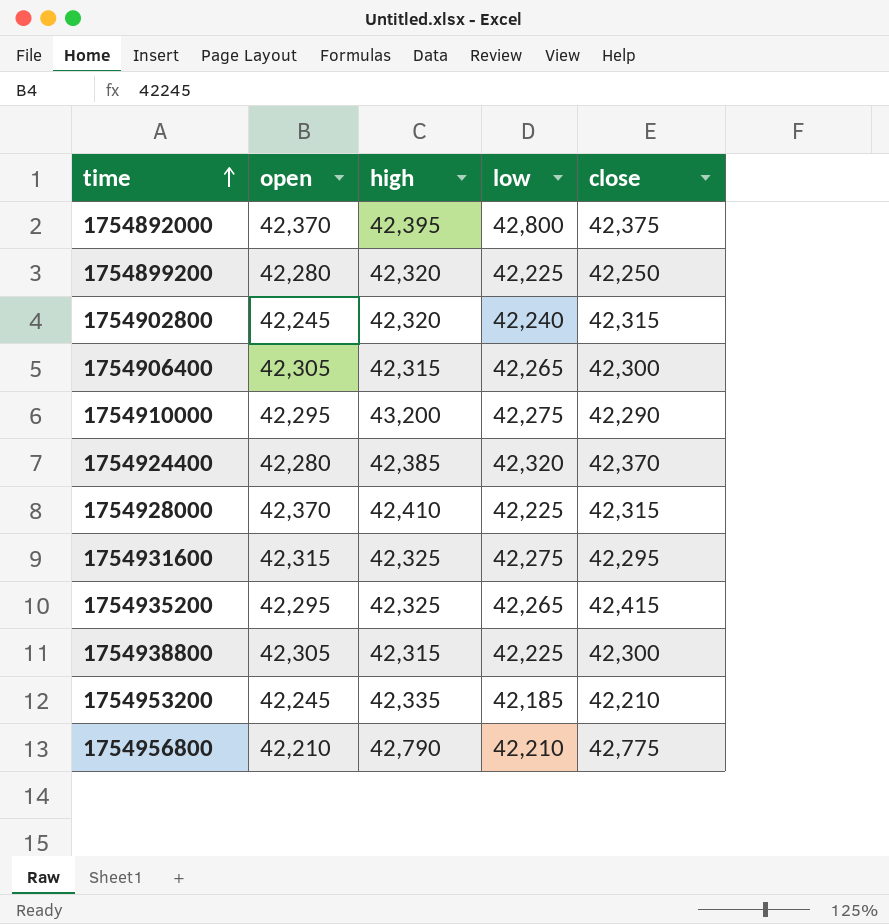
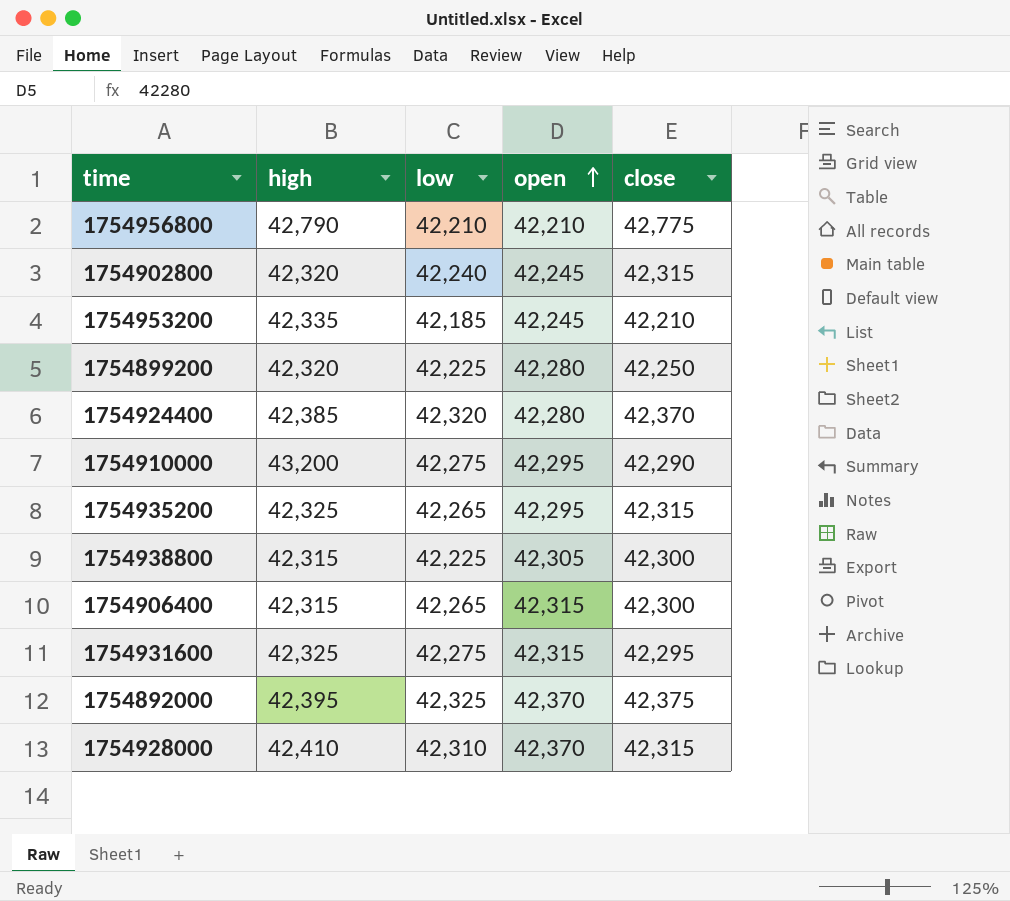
row order: time ascending -> open ascending
column open | position: 2 -> 4
1754935200 | close: 42,415 -> 42,315
1754906400 | open: 42,305 -> 42,315
1754892000 | low: 42,800 -> 42,325
1754928000 | low: 42,225 -> 42,310

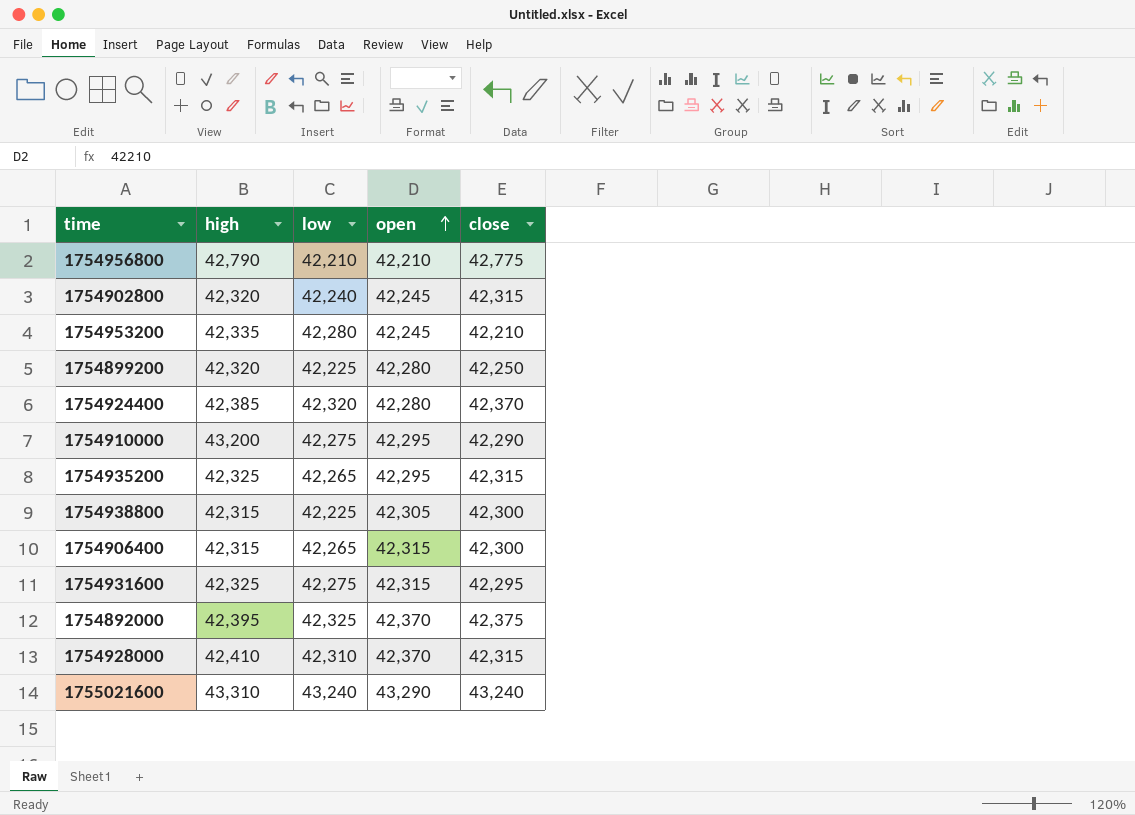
1754953200 | low: 42,185 -> 42,280
row 1755021600: none -> 43,310 | 43,240 | 43,290 | 43,240

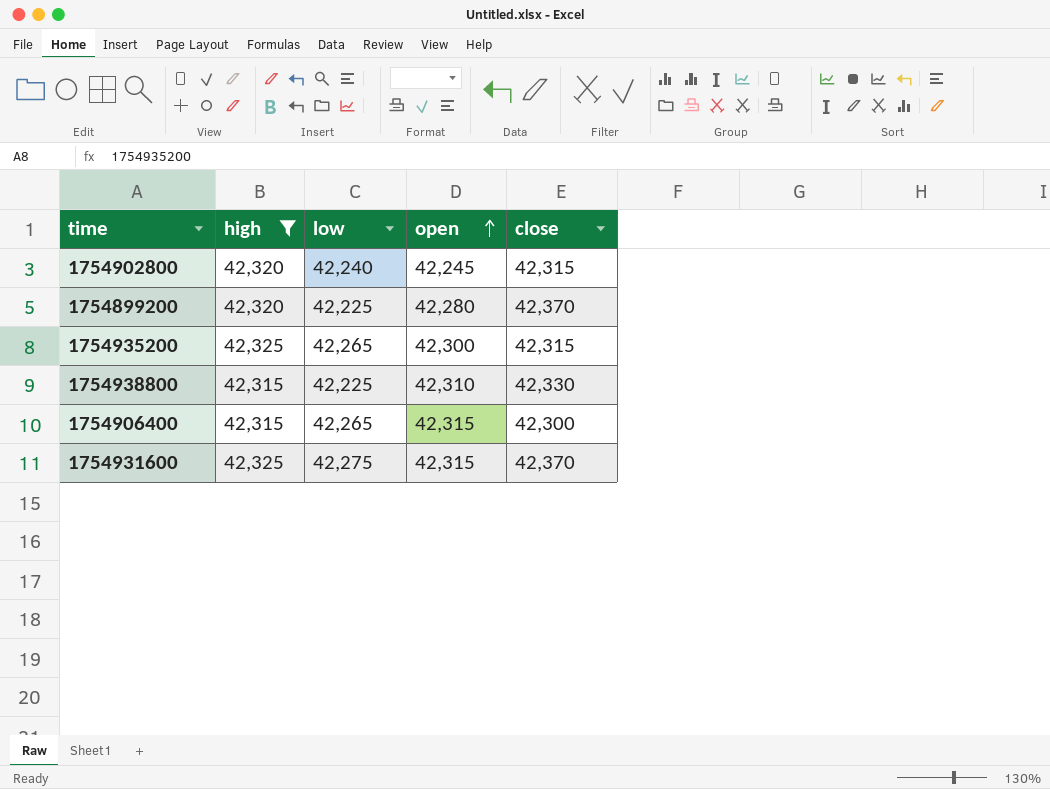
filter: none -> high <= 42,325
1754899200 | close: 42,250 -> 42,370
1754935200 | open: 42,295 -> 42,300
1754938800 | open: 42,305 -> 42,310
1754938800 | close: 42,300 -> 42,330
1754931600 | close: 42,295 -> 42,370

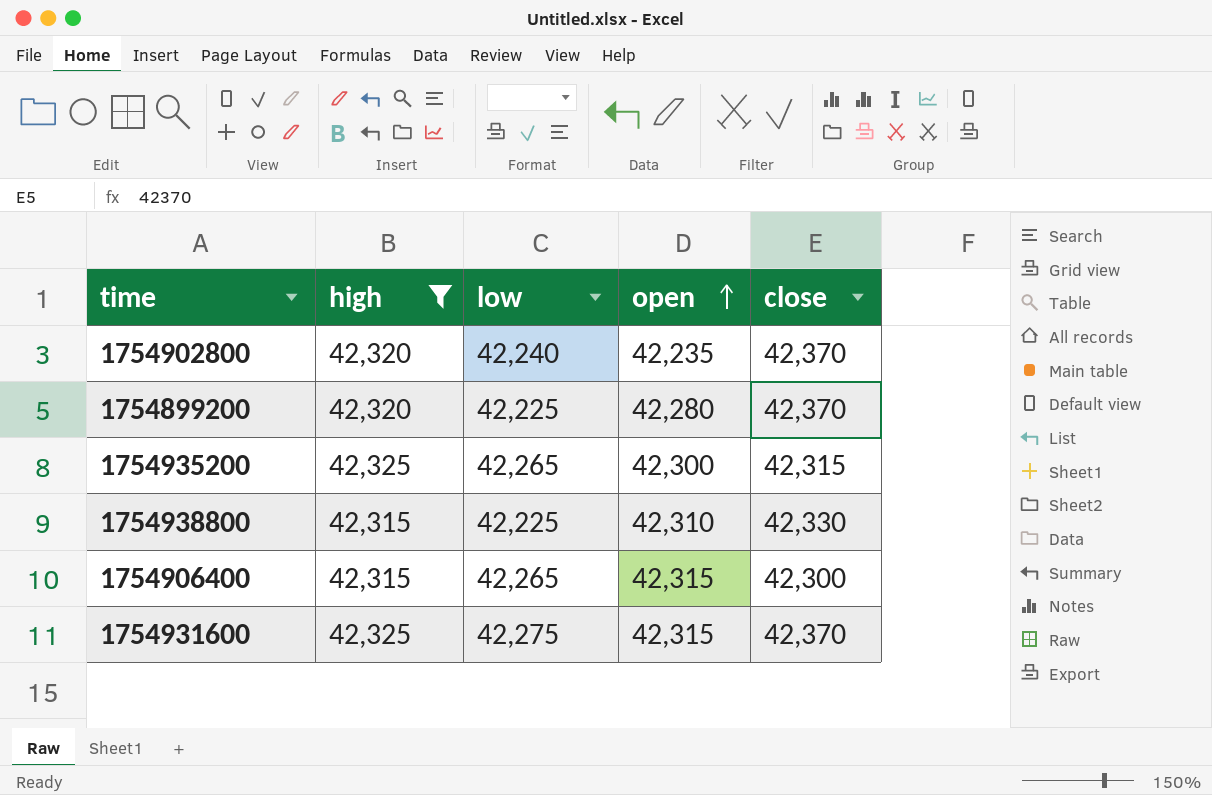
1754902800 | open: 42,245 -> 42,235
1754902800 | close: 42,315 -> 42,370

